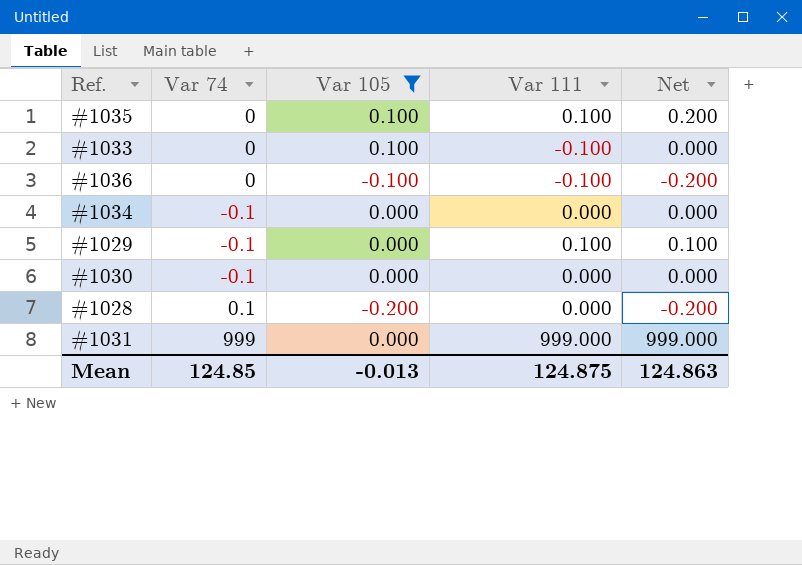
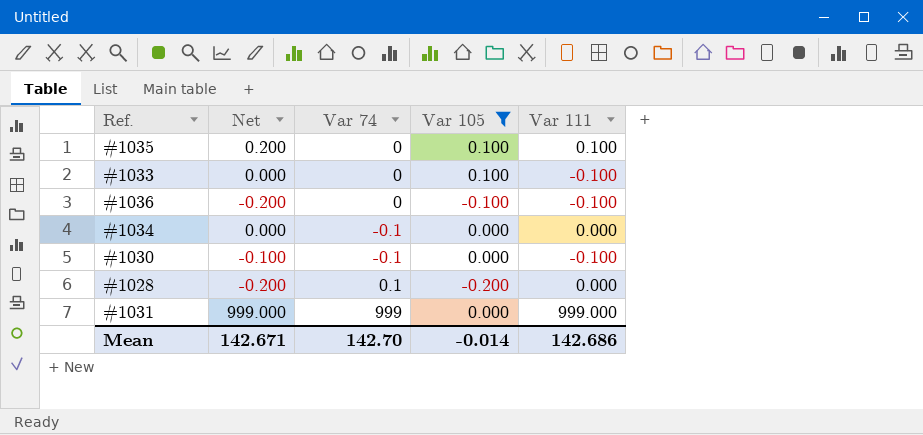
column Net | position: 5 -> 2
row #1029: -0.1 | 0.000 | 0.100 | 0.100 -> none
#1030 | Net: 0.000 -> -0.100
#1030 | Var 111: 0.000 -> -0.100
Mean | Net: 124.863 -> 142.671
Mean | Var 74: 124.85 -> 142.70
Mean | Var 105: -0.013 -> -0.014
Mean | Var 111: 124.875 -> 142.686

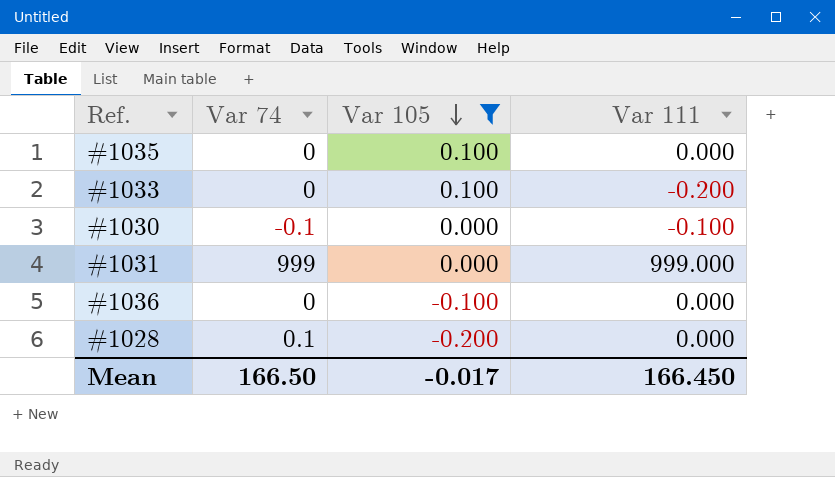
row order: none -> Var 105 descending
column Net | formula: [Var 105] + [Var 111] -> none
row #1034: 0.000 | -0.1 | 0.000 | 0.000 -> none
#1035 | Var 111: 0.100 -> 0.000
#1033 | Var 111: -0.100 -> -0.200
#1036 | Var 111: -0.100 -> 0.000
Mean | Var 74: 142.70 -> 166.50
Mean | Var 105: -0.014 -> -0.017
Mean | Var 111: 142.686 -> 166.450

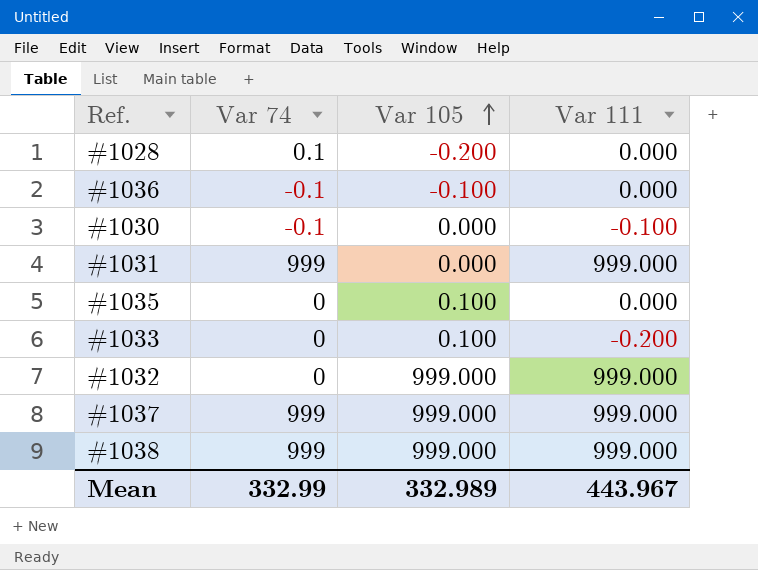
filter: Var 105 != 999.000 -> none
row order: Var 105 descending -> Var 105 ascending
#1036 | Var 74: 0 -> -0.1
Mean | Var 74: 166.50 -> 332.99
Mean | Var 105: -0.017 -> 332.989
Mean | Var 111: 166.450 -> 443.967

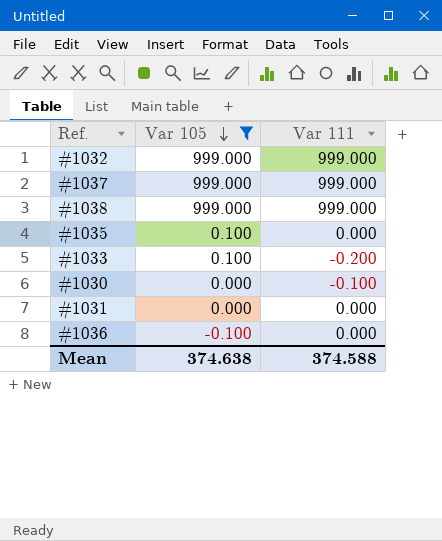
filter: none -> Var 105 != -0.200
row order: Var 105 ascending -> Var 105 descending
column Var 74 | position: 2 -> none
#1031 | Var 111: 999.000 -> 0.000
Mean | Var 105: 332.989 -> 374.638
Mean | Var 111: 443.967 -> 374.588

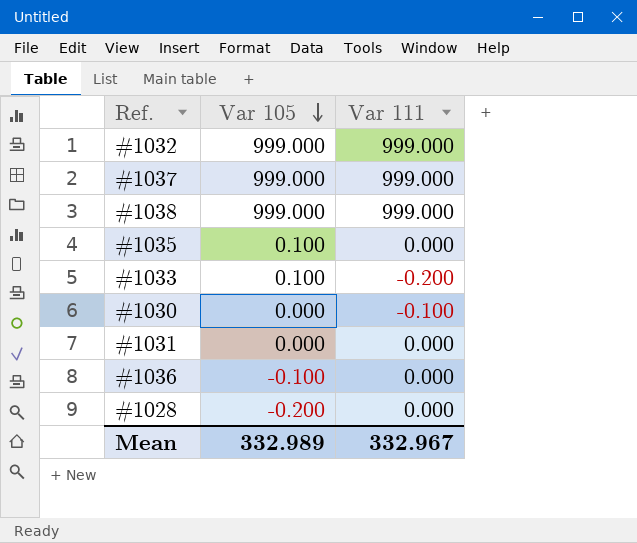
filter: Var 105 != -0.200 -> none
Mean | Var 105: 374.638 -> 332.989
Mean | Var 111: 374.588 -> 332.967

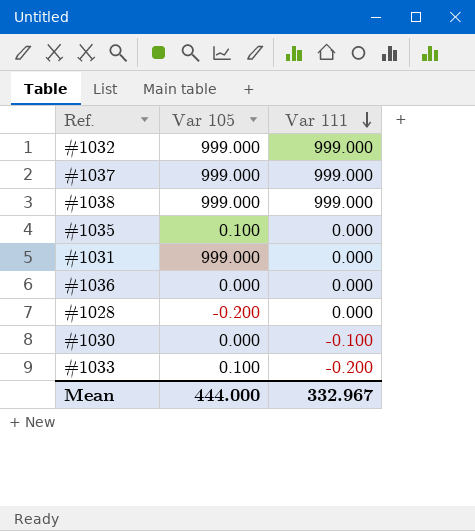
row order: Var 105 descending -> Var 111 descending
#1031 | Var 105: 0.000 -> 999.000
#1036 | Var 105: -0.100 -> 0.000
Mean | Var 105: 332.989 -> 444.000

